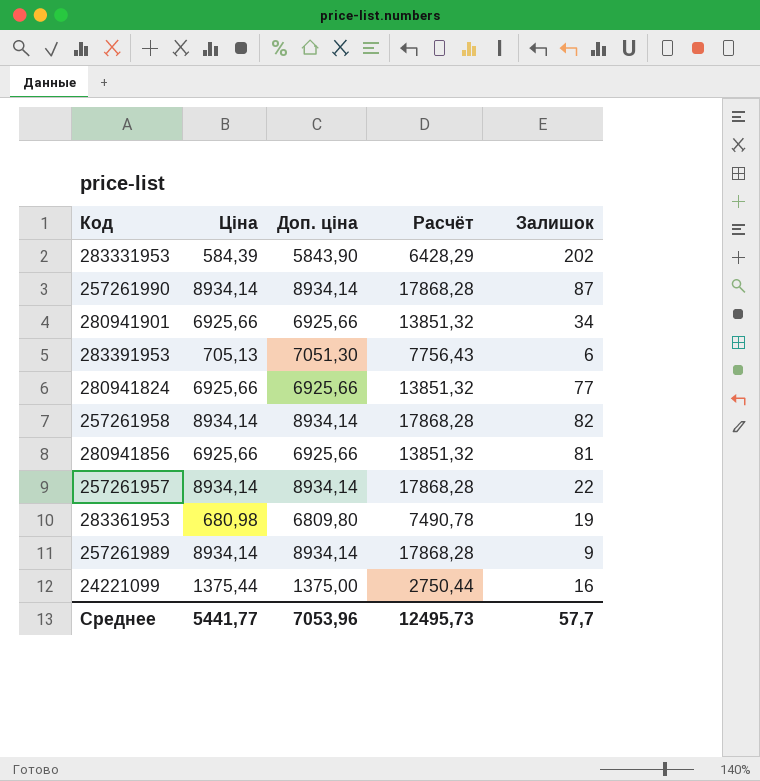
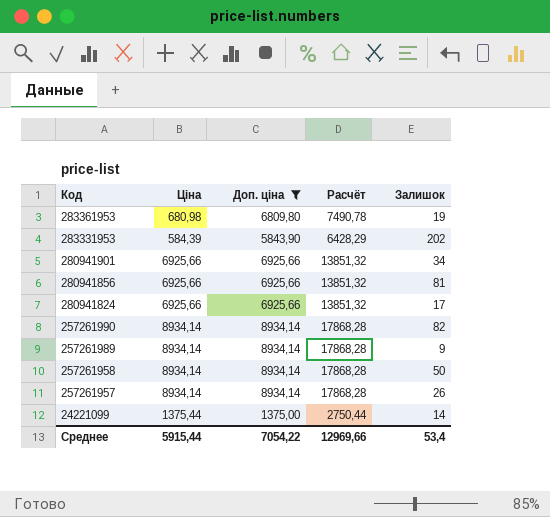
filter: none -> Доп. ціна != 7051,30
row order: none -> Код descending
280941824 | Залишок: 77 -> 17
257261990 | Залишок: 87 -> 82
257261958 | Залишок: 82 -> 50
257261957 | Залишок: 22 -> 26
24221099 | Залишок: 16 -> 14
Среднее | Ціна: 5441,77 -> 5915,44
Среднее | Доп. ціна: 7053,96 -> 7054,22
Среднее | Расчёт: 12495,73 -> 12969,66
Среднее | Залишок: 57,7 -> 53,4

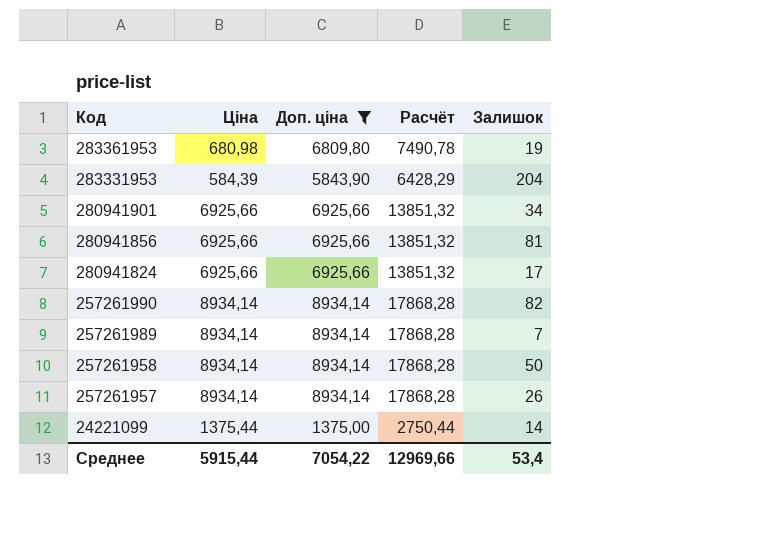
283331953 | Залишок: 202 -> 204
257261989 | Залишок: 9 -> 7

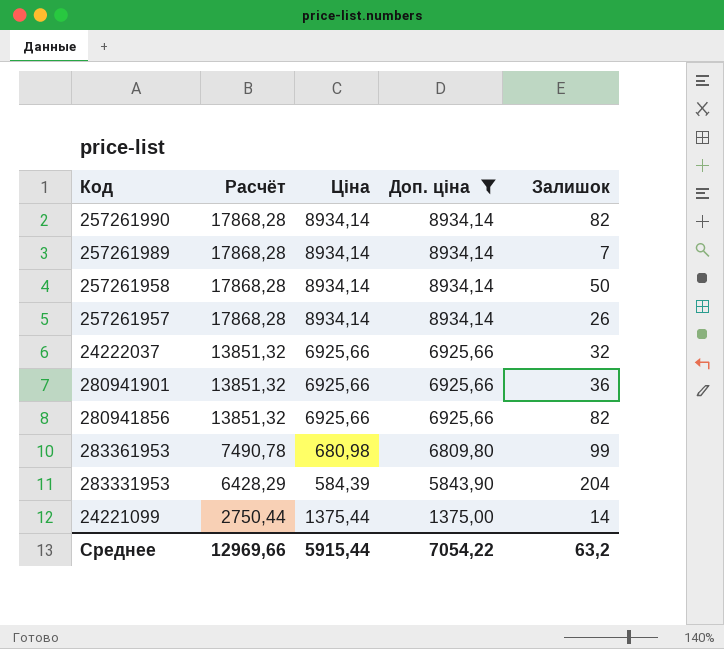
row order: Код descending -> Расчёт descending
column Расчёт | position: 4 -> 2
row 280941824: 6925,66 | 6925,66 | 13851,32 | 17 -> none
row 24222037: none -> 13851,32 | 6925,66 | 6925,66 | 32
280941901 | Залишок: 34 -> 36
280941856 | Залишок: 81 -> 82
283361953 | Залишок: 19 -> 99
Среднее | Залишок: 53,4 -> 63,2

